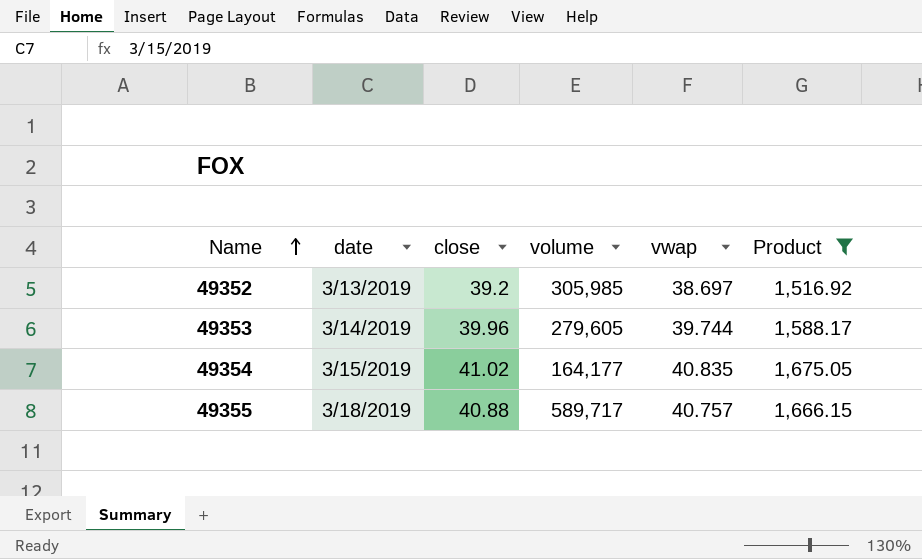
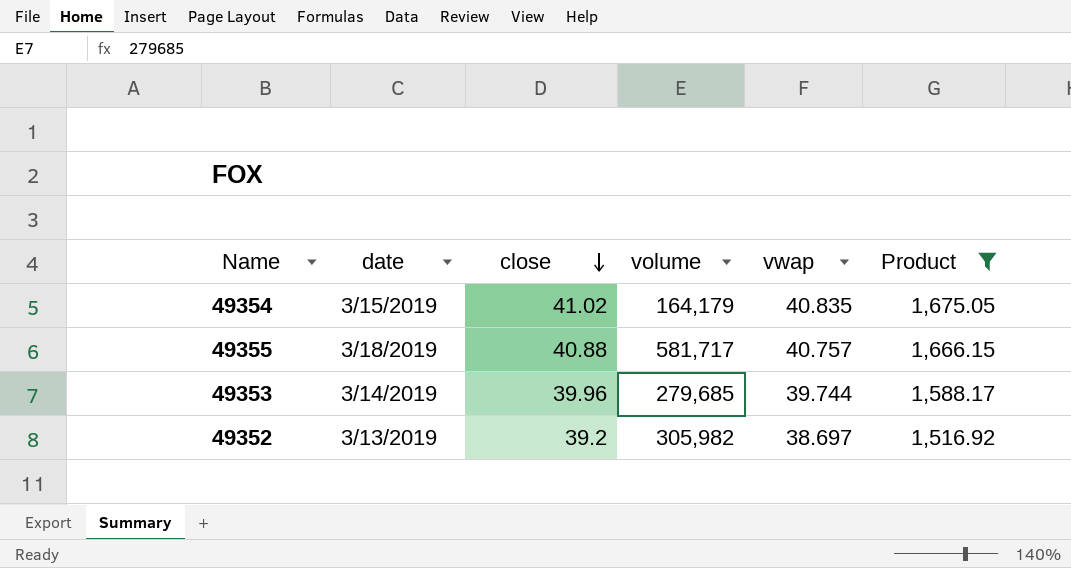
row order: Name ascending -> close descending
49354 | volume: 164,177 -> 164,179
49355 | volume: 589,717 -> 581,717
49353 | volume: 279,605 -> 279,685
49352 | volume: 305,985 -> 305,982

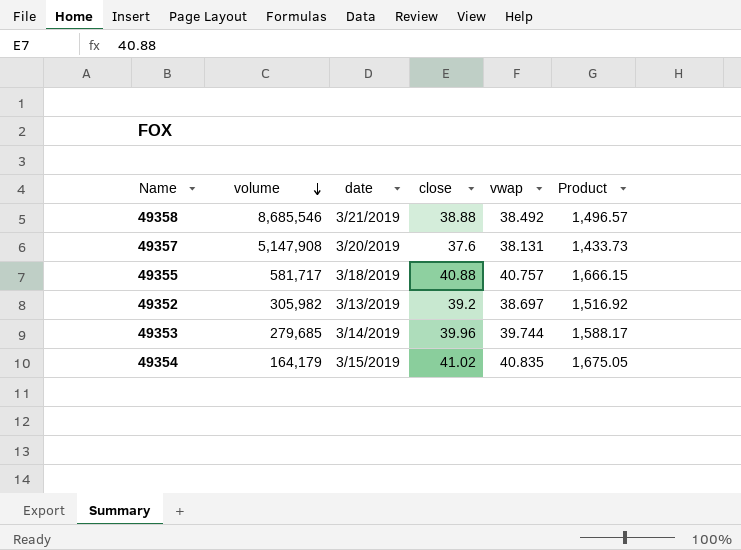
filter: Product >= 1,516.92 -> none
row order: close descending -> volume descending
column volume | position: 4 -> 2

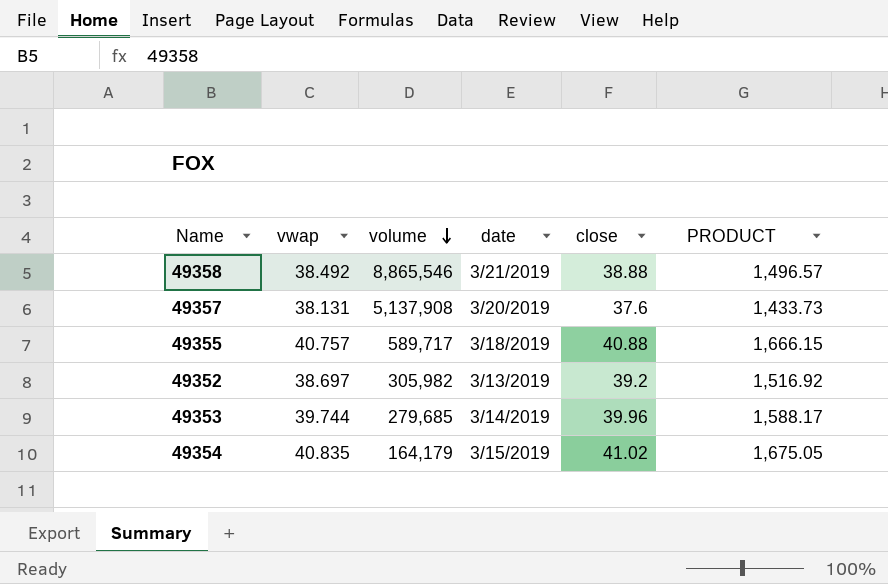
column vwap | position: 5 -> 2
column name: Product -> PRODUCT
49358 | volume: 8,685,546 -> 8,865,546
49357 | volume: 5,147,908 -> 5,137,908
49355 | volume: 581,717 -> 589,717

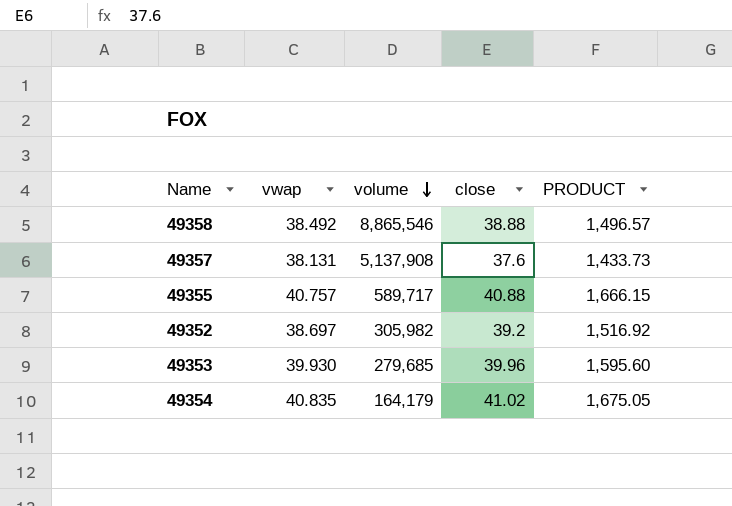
column date | position: 4 -> none
49353 | vwap: 39.744 -> 39.930
49353 | PRODUCT: 1,588.17 -> 1,595.60

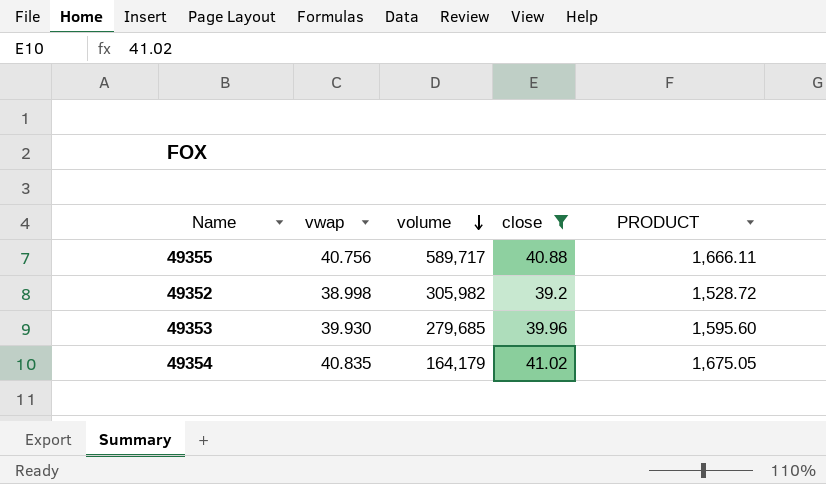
filter: none -> close >= 39.2
49355 | vwap: 40.757 -> 40.756
49355 | PRODUCT: 1,666.15 -> 1,666.11
49352 | vwap: 38.697 -> 38.998
49352 | PRODUCT: 1,516.92 -> 1,528.72

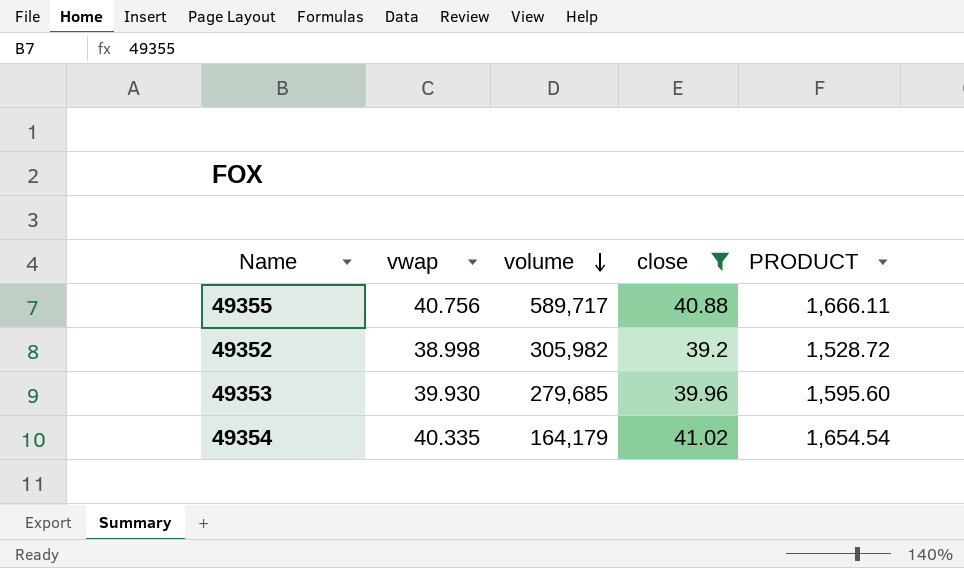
49354 | vwap: 40.835 -> 40.335
49354 | PRODUCT: 1,675.05 -> 1,654.54

